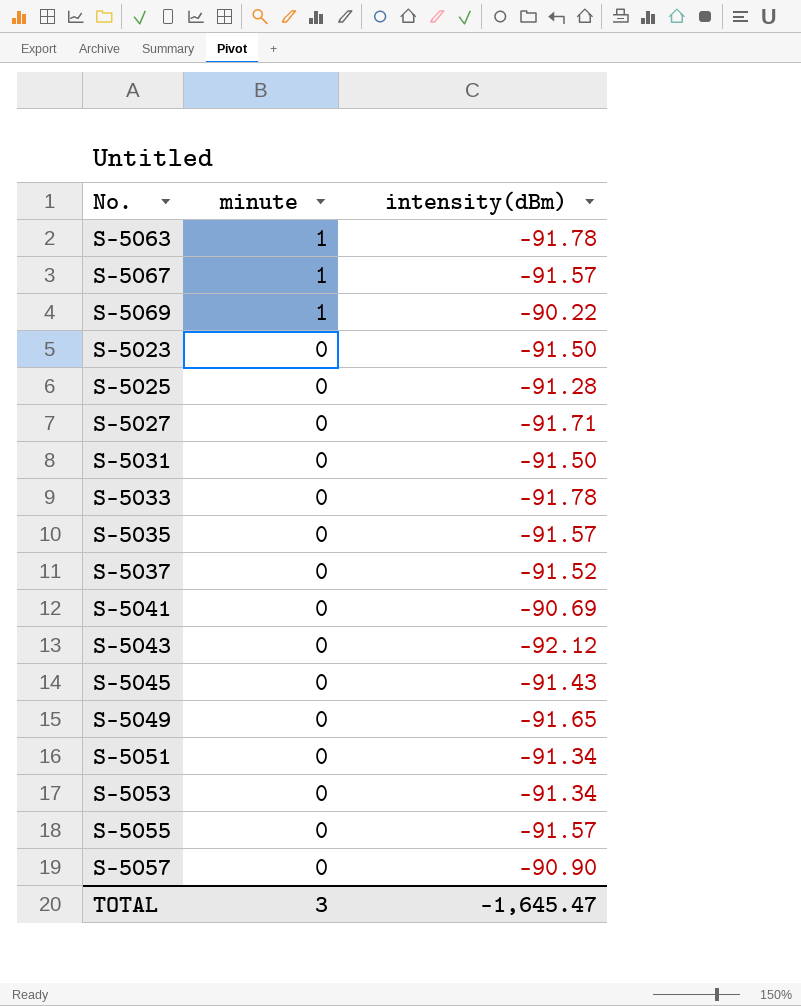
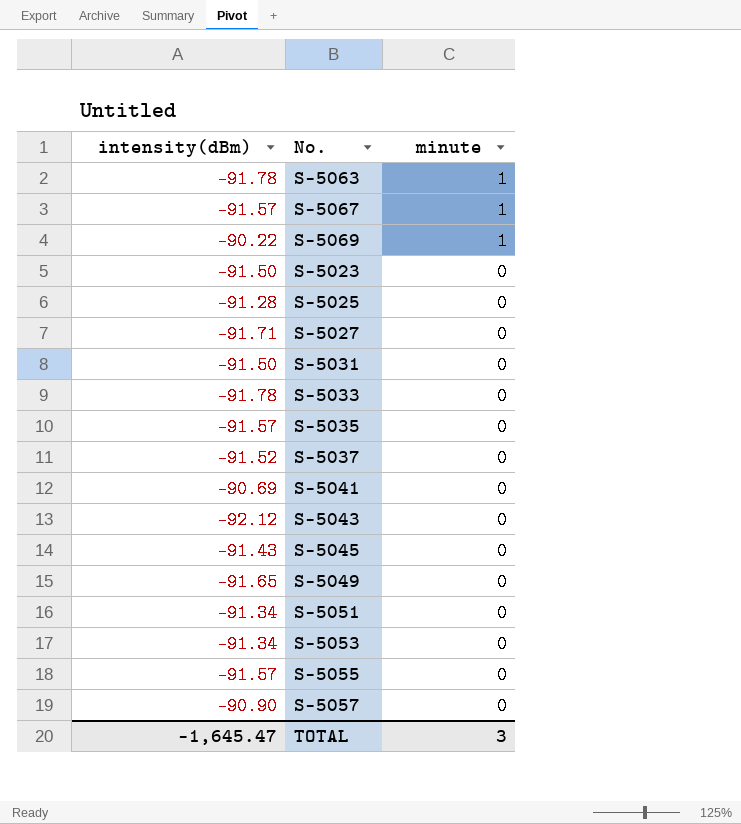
column intensity(dBm) | position: 3 -> 1

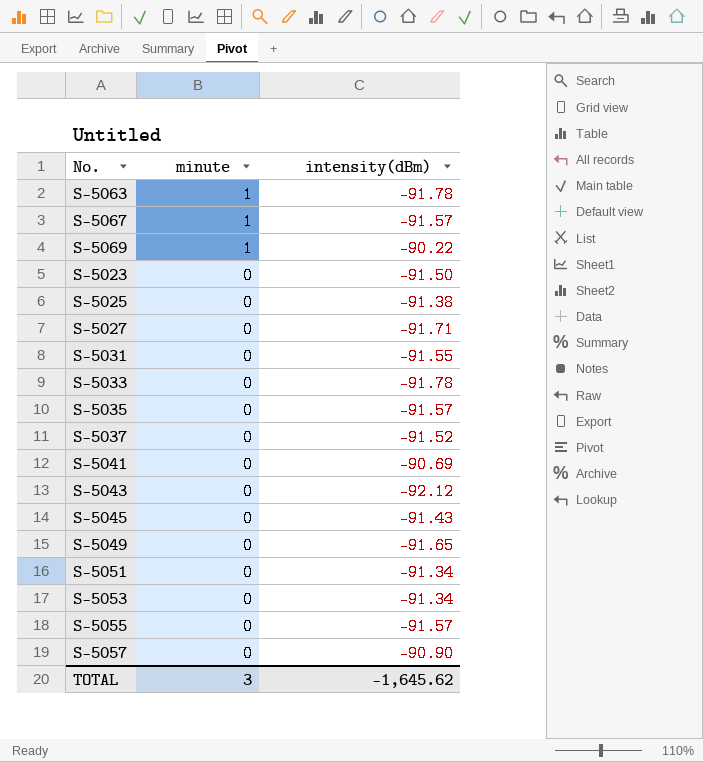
column intensity(dBm) | position: 1 -> 3
S-5025 | intensity(dBm): -91.28 -> -91.38
S-5031 | intensity(dBm): -91.50 -> -91.55
TOTAL | intensity(dBm): -1,645.47 -> -1,645.62

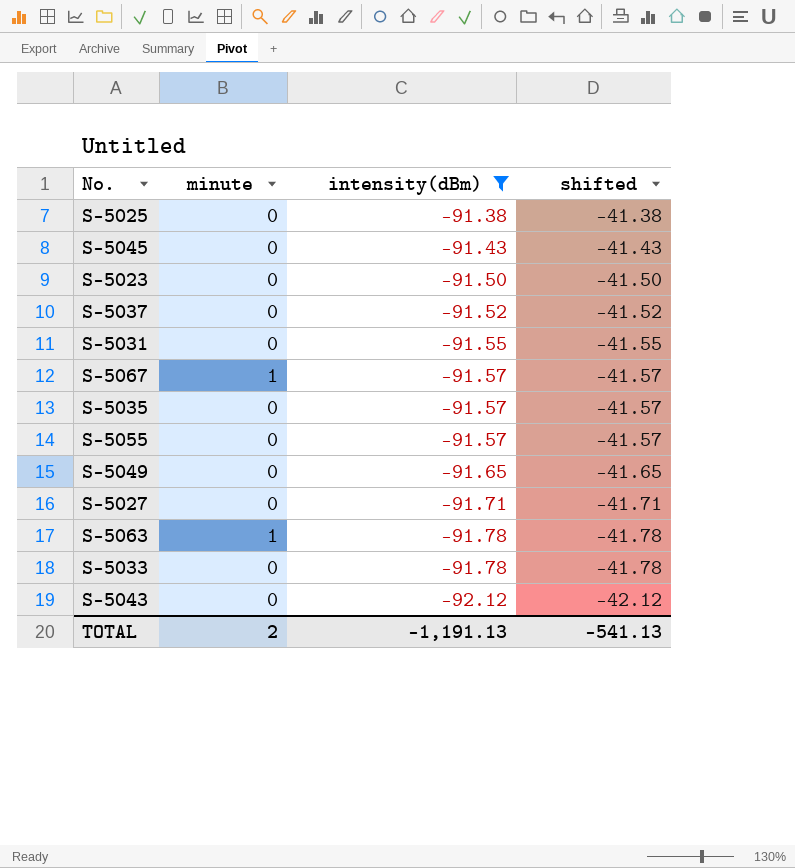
filter: none -> intensity(dBm) <= -91.38
row order: minute descending -> intensity(dBm) descending
column shifted | formula: none -> [intensity(dBm)] + 50
TOTAL | minute: 3 -> 2
TOTAL | intensity(dBm): -1,645.62 -> -1,191.13

